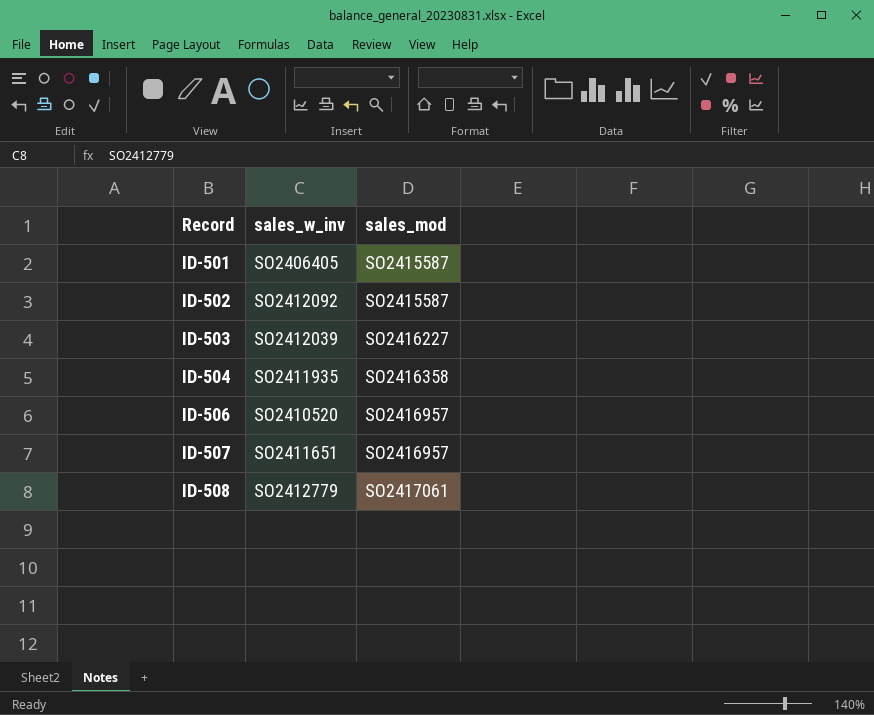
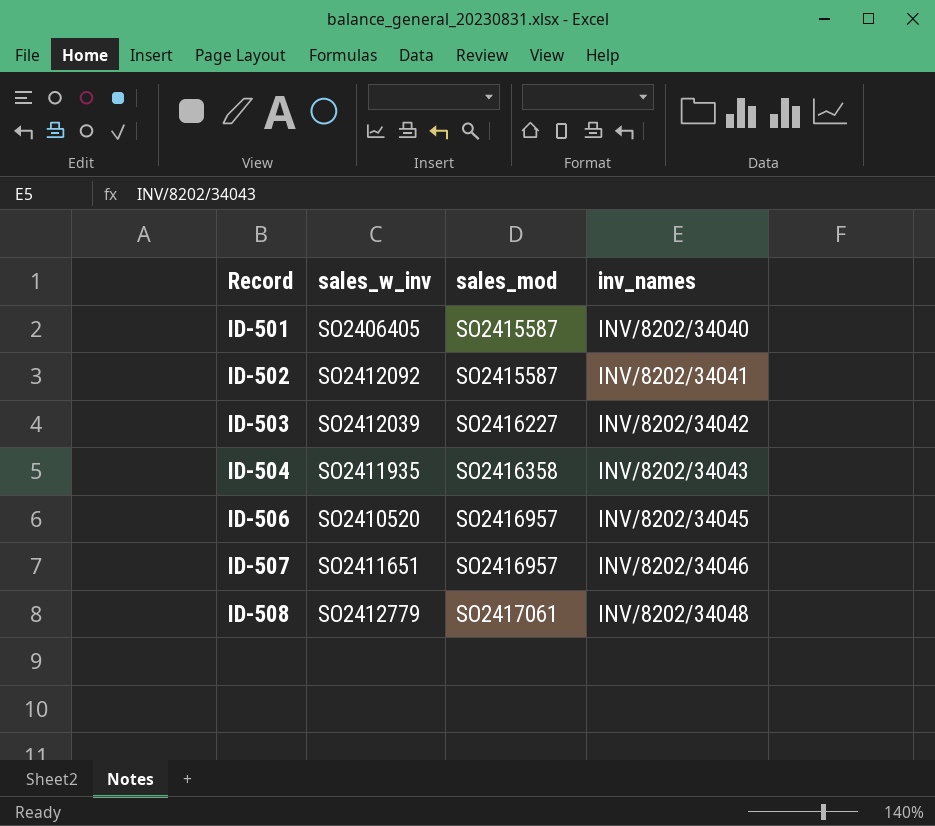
column inv_names | position: none -> 4

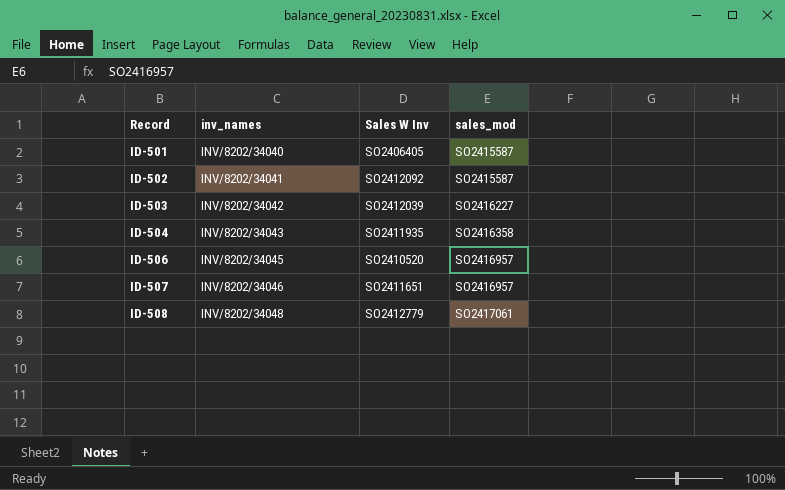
column inv_names | position: 4 -> 2
column name: sales_w_inv -> Sales W Inv

